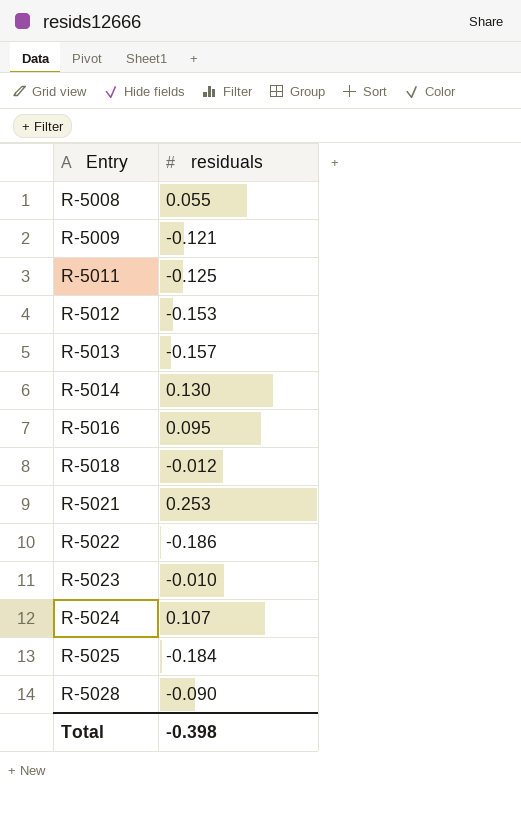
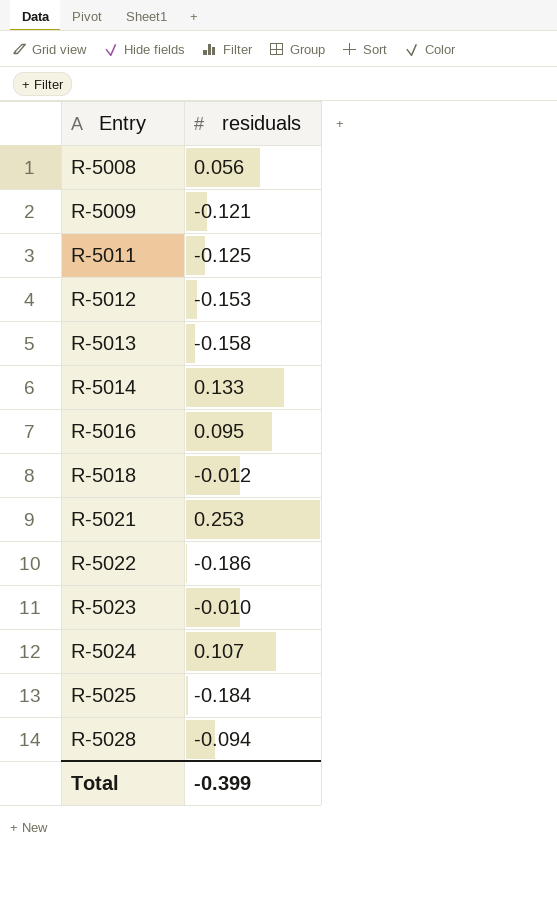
R-5008 | residuals: 0.055 -> 0.056
R-5013 | residuals: -0.157 -> -0.158
R-5014 | residuals: 0.130 -> 0.133
R-5028 | residuals: -0.090 -> -0.094
Total | residuals: -0.398 -> -0.399

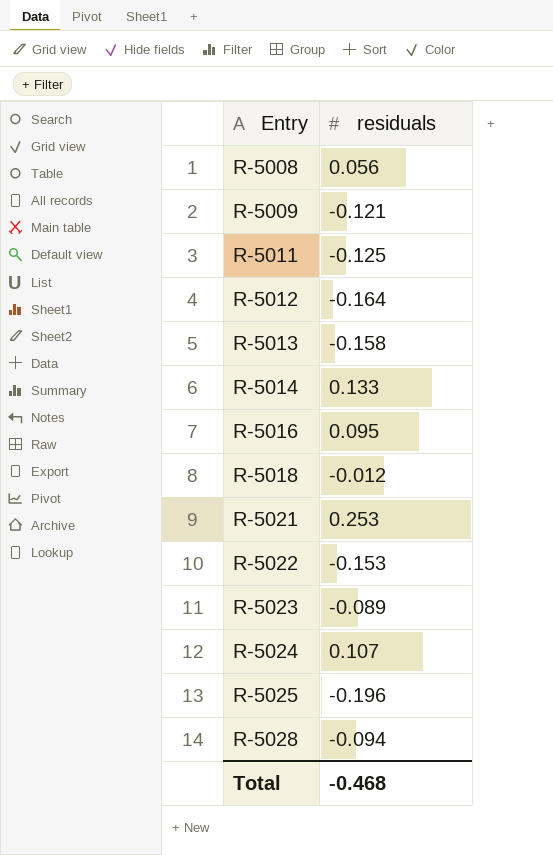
R-5012 | residuals: -0.153 -> -0.164
R-5022 | residuals: -0.186 -> -0.153
R-5023 | residuals: -0.010 -> -0.089
R-5025 | residuals: -0.184 -> -0.196
Total | residuals: -0.399 -> -0.468

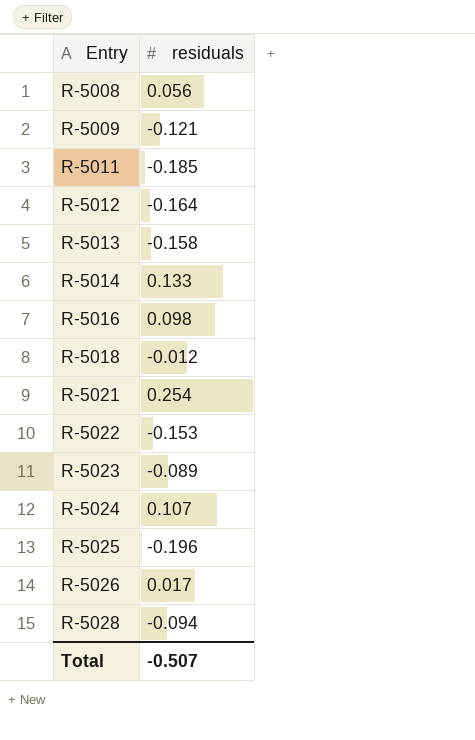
R-5011 | residuals: -0.125 -> -0.185
R-5016 | residuals: 0.095 -> 0.098
R-5021 | residuals: 0.253 -> 0.254
row R-5026: none -> 0.017
Total | residuals: -0.468 -> -0.507

